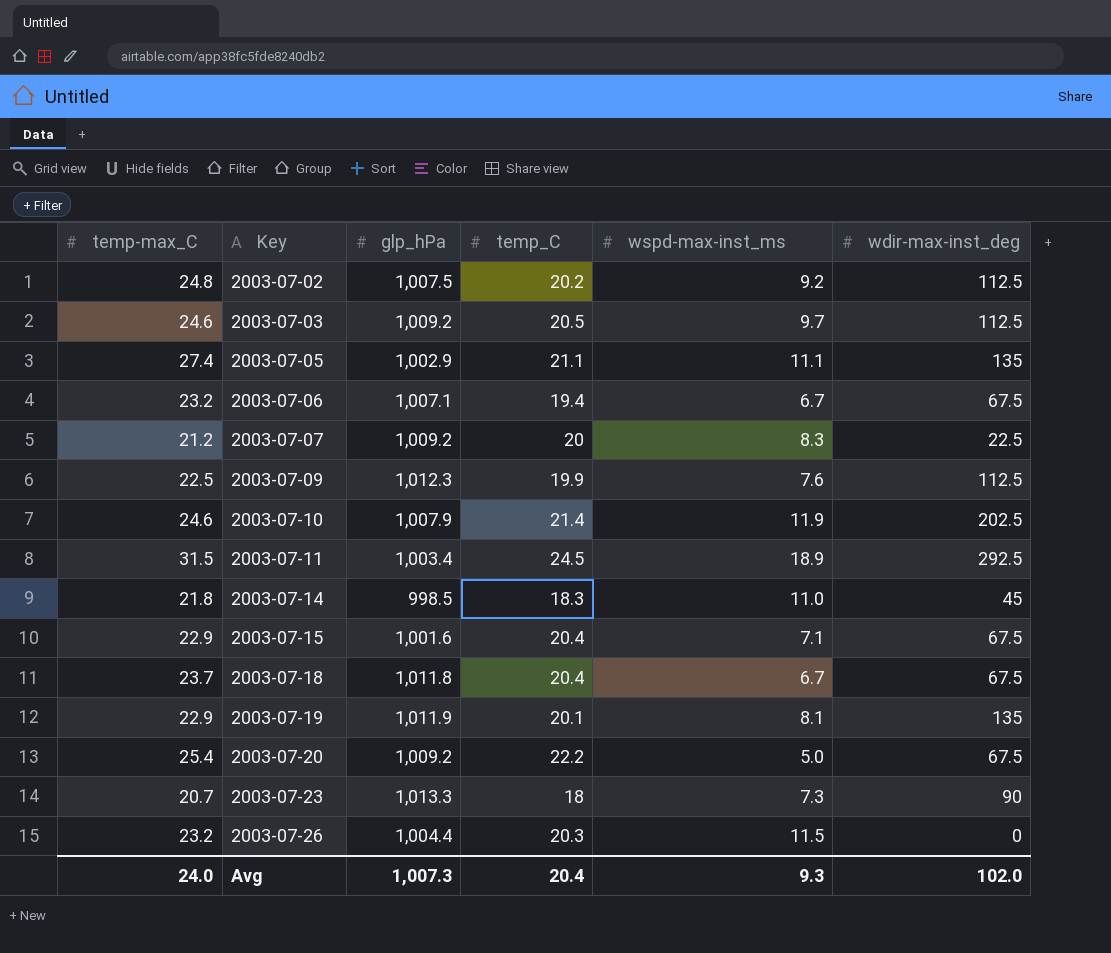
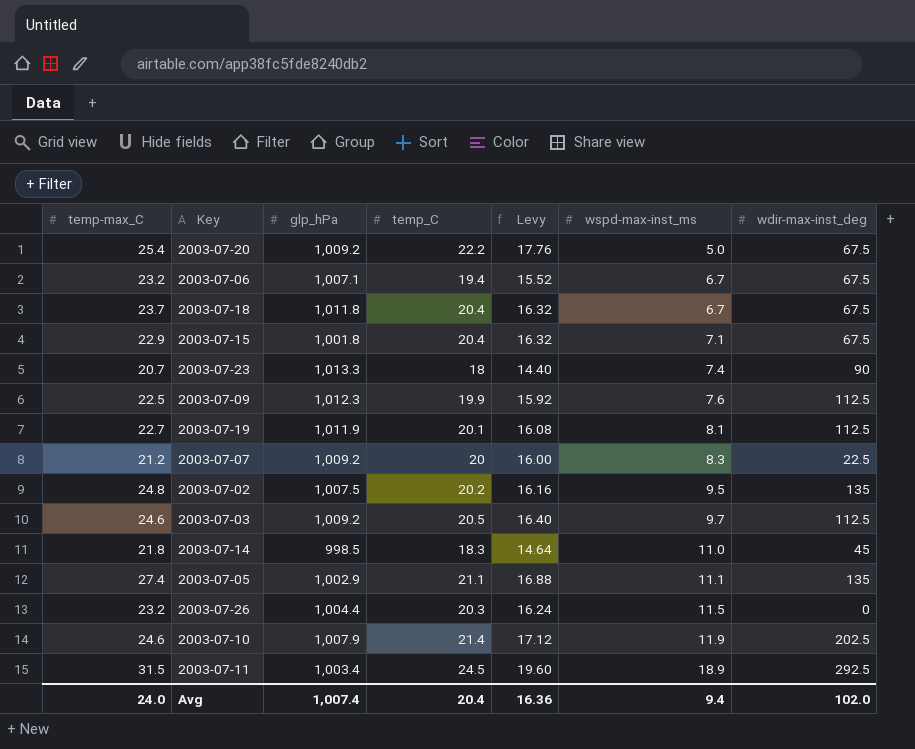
row order: Key ascending -> wspd-max-inst_ms ascending
column Levy | formula: none -> [temp_C] * 0.8
2003-07-15 | glp_hPa: 1,001.6 -> 1,001.8
2003-07-23 | wspd-max-inst_ms: 7.3 -> 7.4
2003-07-19 | temp-max_C: 22.9 -> 22.7
2003-07-19 | wdir-max-inst_deg: 135 -> 112.5
2003-07-02 | wspd-max-inst_ms: 9.2 -> 9.5
2003-07-02 | wdir-max-inst_deg: 112.5 -> 135
Avg | glp_hPa: 1,007.3 -> 1,007.4
Avg | wspd-max-inst_ms: 9.3 -> 9.4

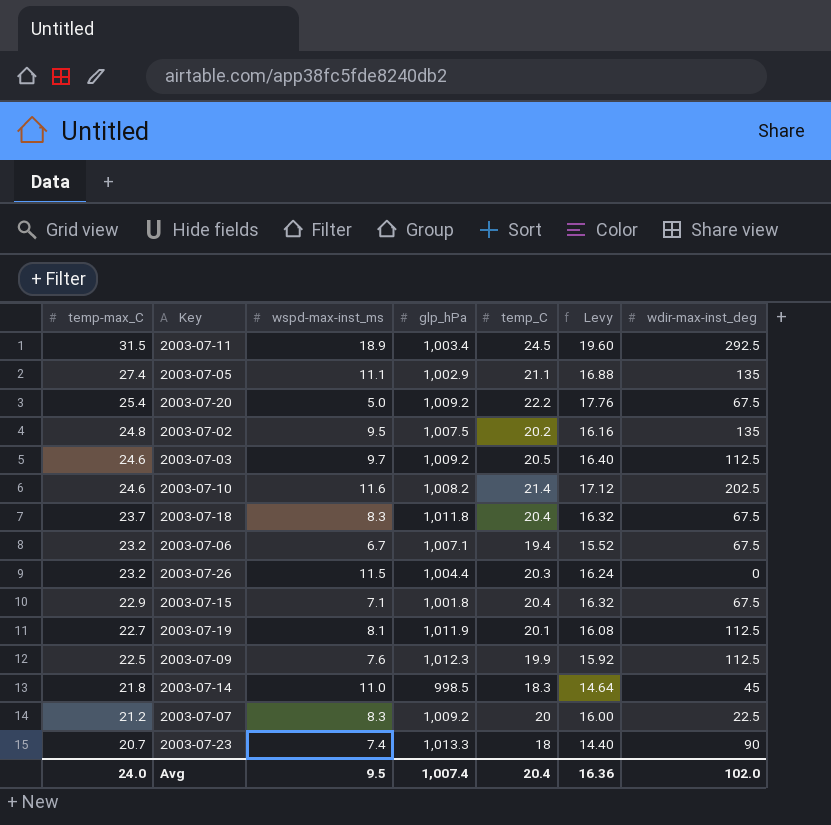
row order: wspd-max-inst_ms ascending -> temp-max_C descending
column wspd-max-inst_ms | position: 6 -> 3
2003-07-10 | wspd-max-inst_ms: 11.9 -> 11.6
2003-07-10 | glp_hPa: 1,007.9 -> 1,008.2
2003-07-18 | wspd-max-inst_ms: 6.7 -> 8.3
Avg | wspd-max-inst_ms: 9.4 -> 9.5

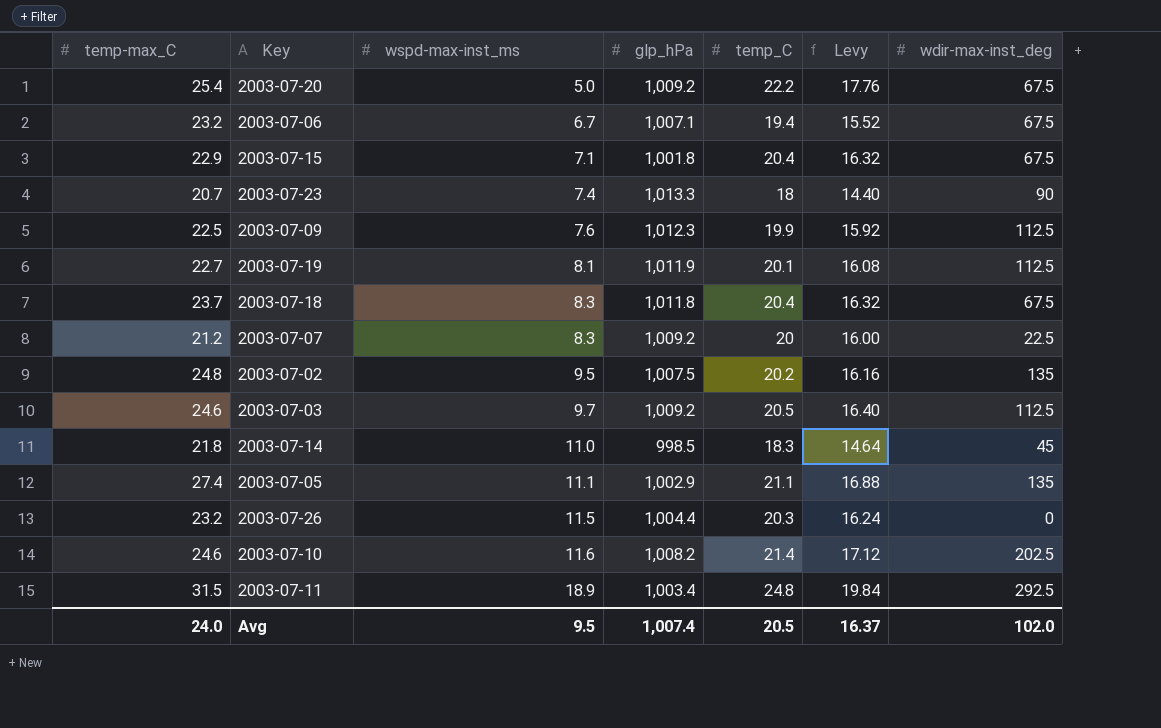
row order: temp-max_C descending -> wspd-max-inst_ms ascending
2003-07-11 | temp_C: 24.5 -> 24.8
2003-07-11 | Levy: 19.60 -> 19.84
Avg | temp_C: 20.4 -> 20.5
Avg | Levy: 16.36 -> 16.37

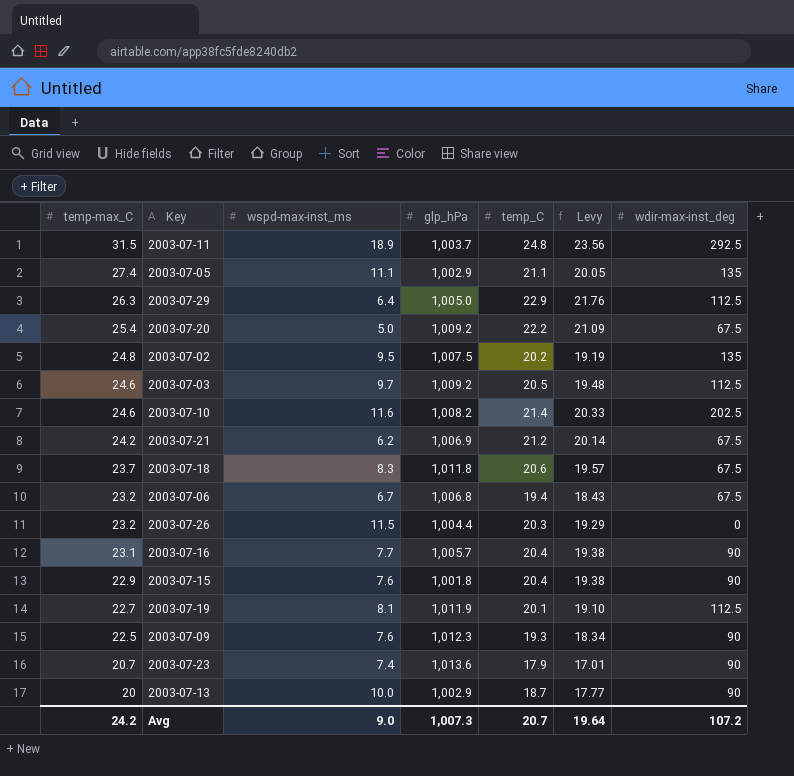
row order: wspd-max-inst_ms ascending -> temp-max_C descending
column Levy | formula: [temp_C] * 0.8 -> [temp_C] * 0.95
row 2003-07-07: 21.2 | 8.3 | 1,009.2 | 20 | 16.00 | 22.5 -> none
row 2003-07-14: 21.8 | 11.0 | 998.5 | 18.3 | 14.64 | 45 -> none
2003-07-11 | glp_hPa: 1,003.4 -> 1,003.7
row 2003-07-29: none -> 26.3 | 6.4 | 1,005.0 | 22.9 | 21.76 | 112.5
row 2003-07-21: none -> 24.2 | 6.2 | 1,006.9 | 21.2 | 20.14 | 67.5
2003-07-18 | temp_C: 20.4 -> 20.6
2003-07-06 | glp_hPa: 1,007.1 -> 1,006.8
row 2003-07-16: none -> 23.1 | 7.7 | 1,005.7 | 20.4 | 19.38 | 90
2003-07-15 | wspd-max-inst_ms: 7.1 -> 7.6
2003-07-15 | wdir-max-inst_deg: 67.5 -> 90
2003-07-09 | temp_C: 19.9 -> 19.3
2003-07-09 | wdir-max-inst_deg: 112.5 -> 90
2003-07-23 | glp_hPa: 1,013.3 -> 1,013.6
2003-07-23 | temp_C: 18 -> 17.9
row 2003-07-13: none -> 20 | 10.0 | 1,002.9 | 18.7 | 17.77 | 90
Avg | temp-max_C: 24.0 -> 24.2
Avg | wspd-max-inst_ms: 9.5 -> 9.0
Avg | glp_hPa: 1,007.4 -> 1,007.3
Avg | temp_C: 20.5 -> 20.7
Avg | Levy: 16.37 -> 19.64
Avg | wdir-max-inst_deg: 102.0 -> 107.2

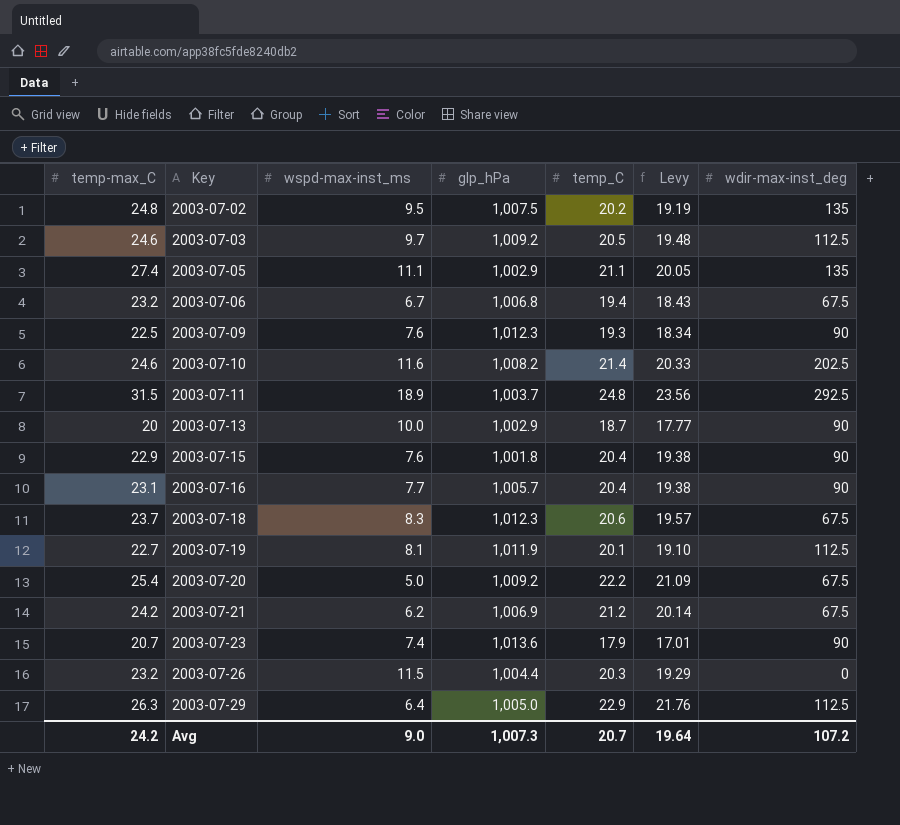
row order: temp-max_C descending -> Key ascending
2003-07-18 | glp_hPa: 1,011.8 -> 1,012.3

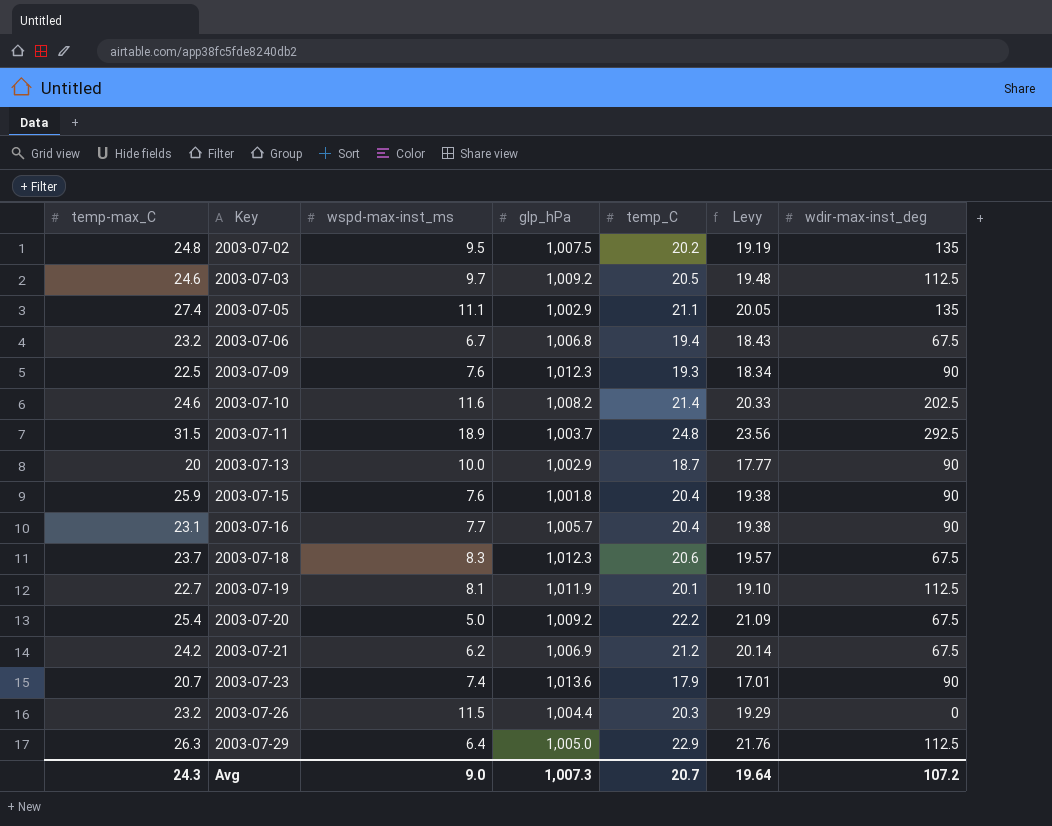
2003-07-15 | temp-max_C: 22.9 -> 25.9
Avg | temp-max_C: 24.2 -> 24.3

